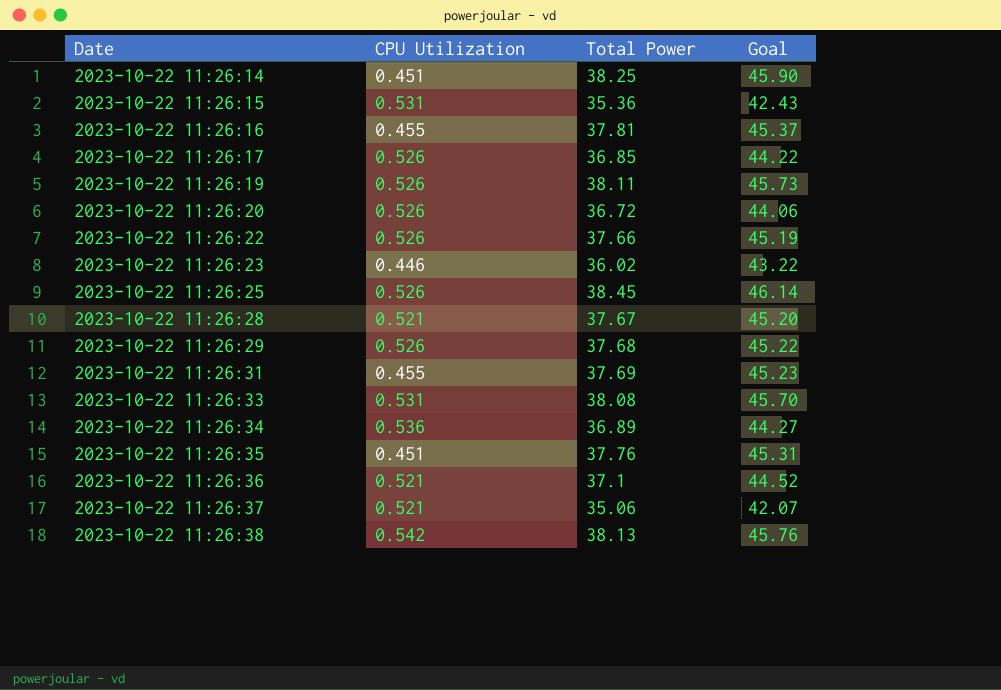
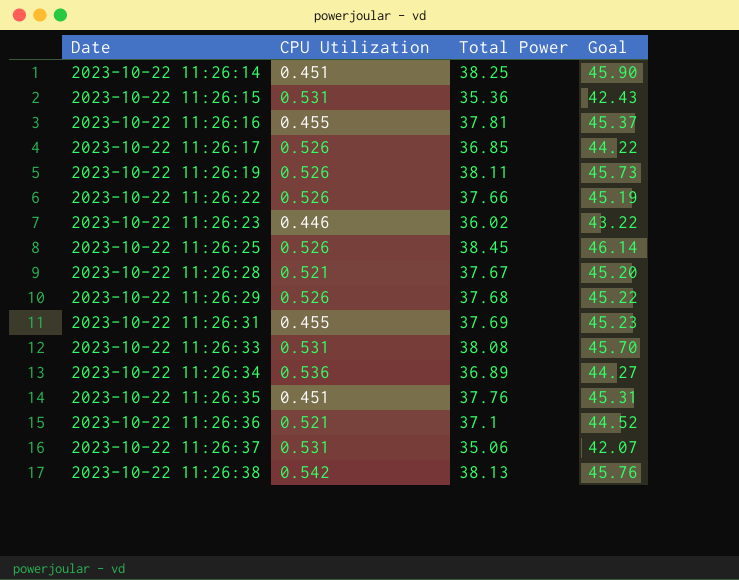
row 2023-10-22 11:26:20: 0.526 | 36.72 | 44.06 -> none
2023-10-22 11:26:37 | CPU Utilization: 0.521 -> 0.531

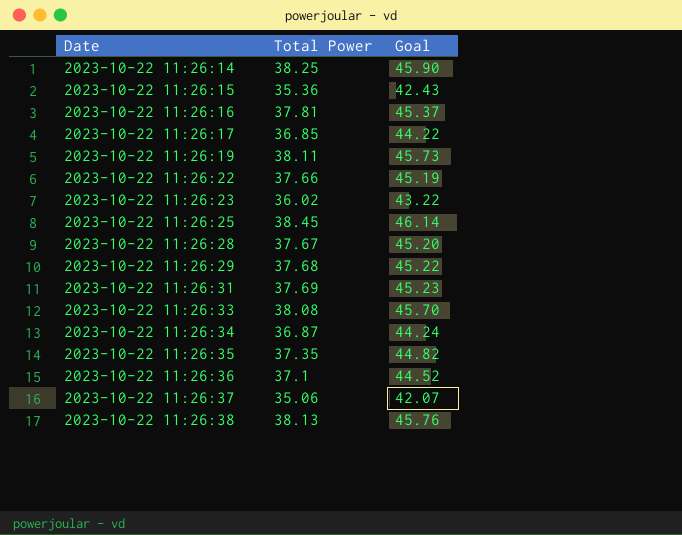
column CPU Utilization | position: 2 -> none
2023-10-22 11:26:34 | Total Power: 36.89 -> 36.87
2023-10-22 11:26:34 | Goal: 44.27 -> 44.24
2023-10-22 11:26:35 | Total Power: 37.76 -> 37.35
2023-10-22 11:26:35 | Goal: 45.31 -> 44.82

